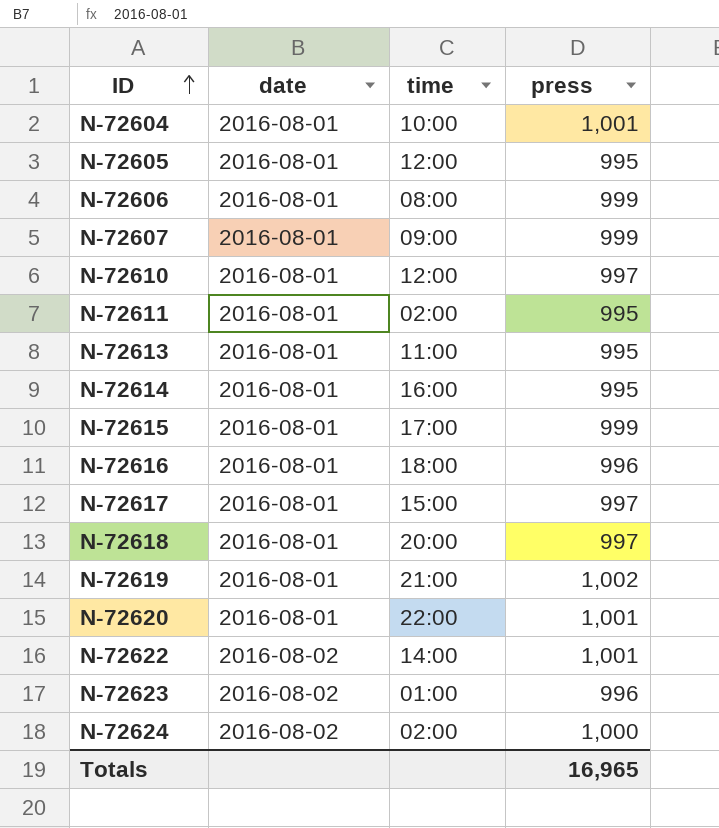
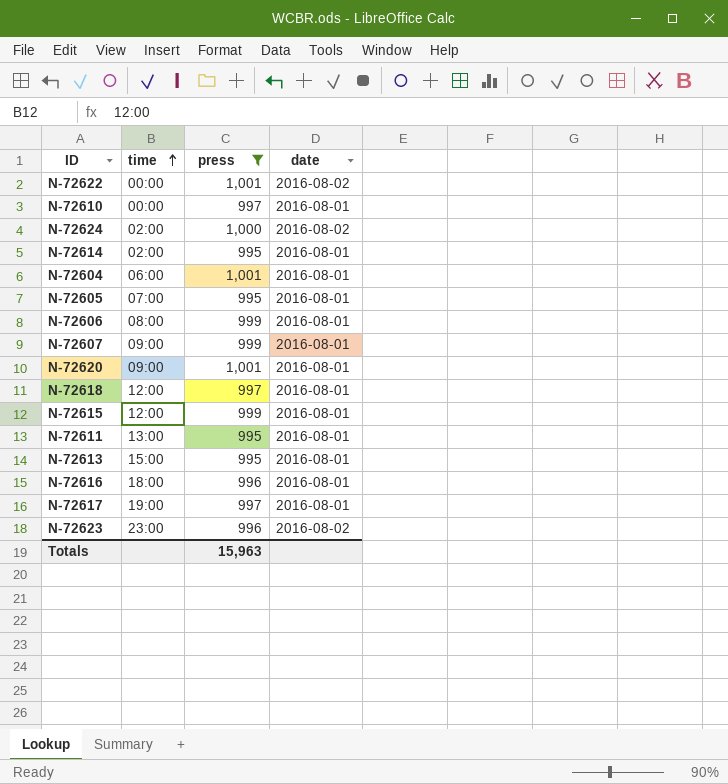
filter: none -> press != 1,002
row order: ID ascending -> time ascending
column date | position: 2 -> 4
N-72622 | time: 14:00 -> 00:00
N-72610 | time: 12:00 -> 00:00
N-72614 | time: 16:00 -> 02:00
N-72604 | time: 10:00 -> 06:00
N-72605 | time: 12:00 -> 07:00
N-72620 | time: 22:00 -> 09:00
N-72618 | time: 20:00 -> 12:00
N-72615 | time: 17:00 -> 12:00
N-72611 | time: 02:00 -> 13:00
N-72613 | time: 11:00 -> 15:00
N-72617 | time: 15:00 -> 19:00
N-72623 | time: 01:00 -> 23:00
Totals | press: 16,965 -> 15,963

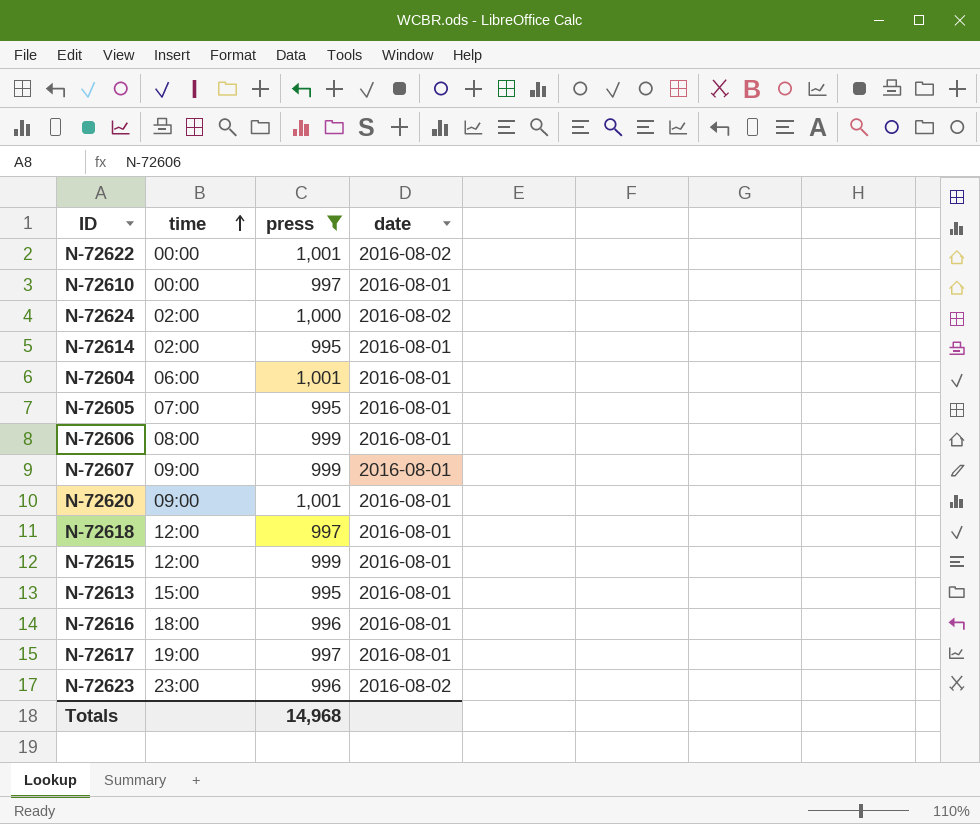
row N-72611: 13:00 | 995 | 2016-08-01 -> none
Totals | press: 15,963 -> 14,968

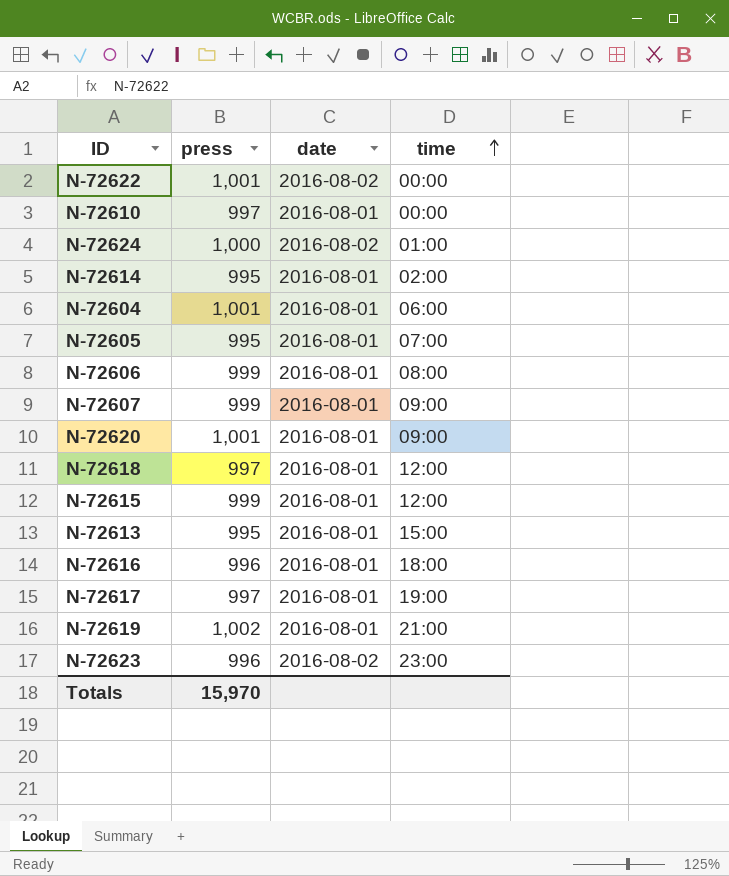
filter: press != 1,002 -> none
column time | position: 2 -> 4
N-72624 | time: 02:00 -> 01:00
Totals | press: 14,968 -> 15,970

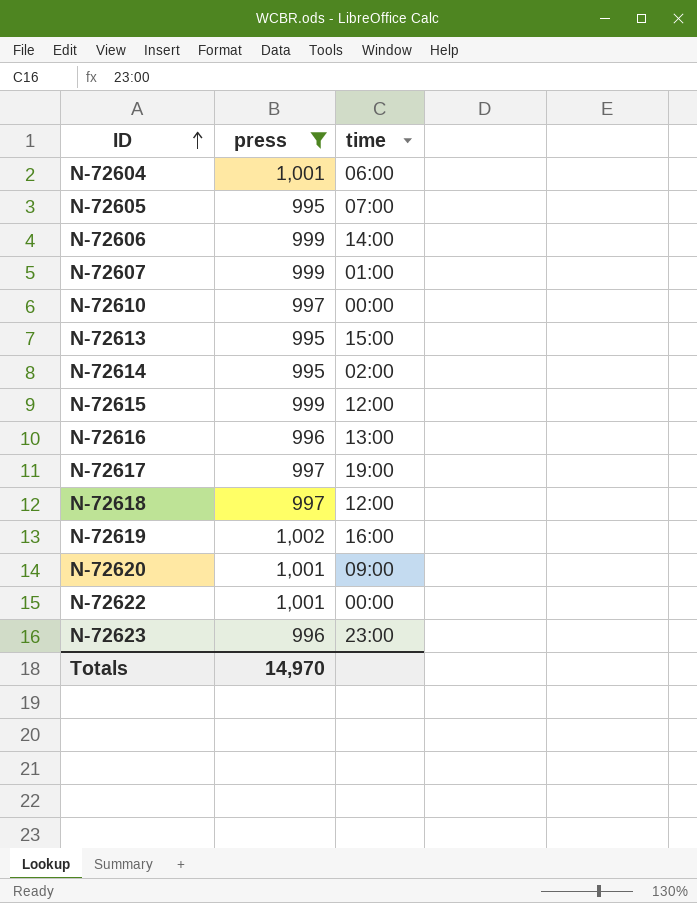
filter: none -> press != 1,000
row order: time ascending -> ID ascending
column date | position: 3 -> none
N-72606 | time: 08:00 -> 14:00
N-72607 | time: 09:00 -> 01:00
N-72616 | time: 18:00 -> 13:00
N-72619 | time: 21:00 -> 16:00
Totals | press: 15,970 -> 14,970

